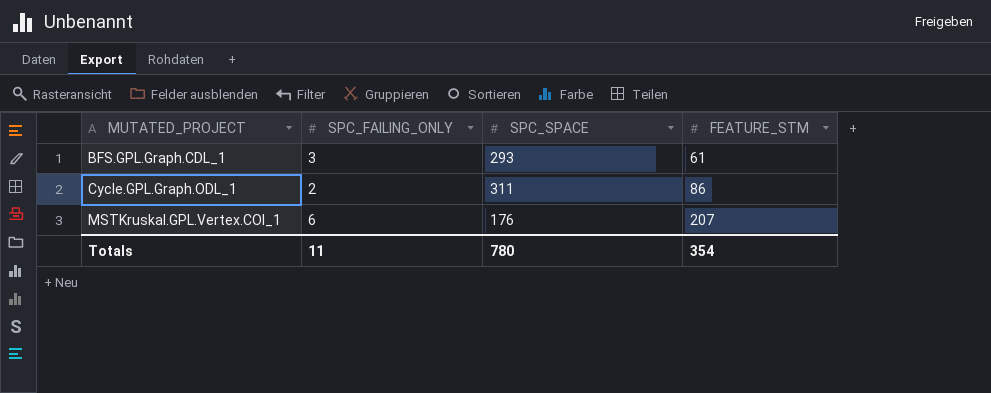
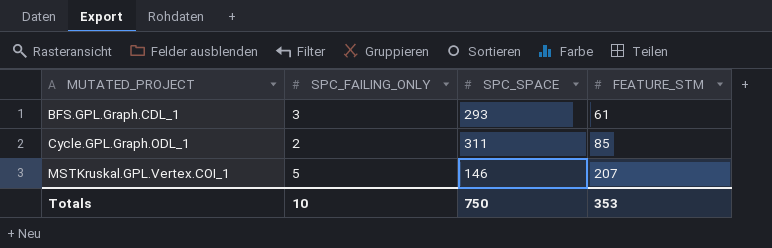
Cycle.GPL.Graph.ODL_1 | FEATURE_STM: 86 -> 85
MSTKruskal.GPL.Vertex.COI_1 | SPC_FAILING_ONLY: 6 -> 5
MSTKruskal.GPL.Vertex.COI_1 | SPC_SPACE: 176 -> 146
Totals | SPC_FAILING_ONLY: 11 -> 10
Totals | SPC_SPACE: 780 -> 750
Totals | FEATURE_STM: 354 -> 353

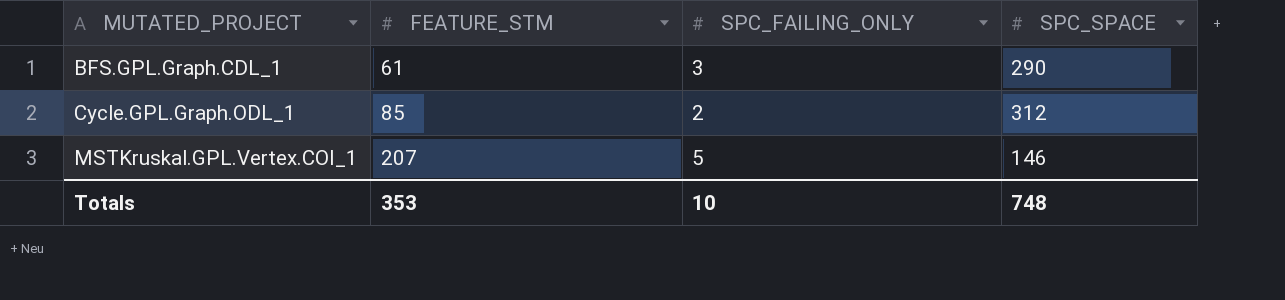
column FEATURE_STM | position: 4 -> 2
BFS.GPL.Graph.CDL_1 | SPC_SPACE: 293 -> 290
Cycle.GPL.Graph.ODL_1 | SPC_SPACE: 311 -> 312
Totals | SPC_SPACE: 750 -> 748

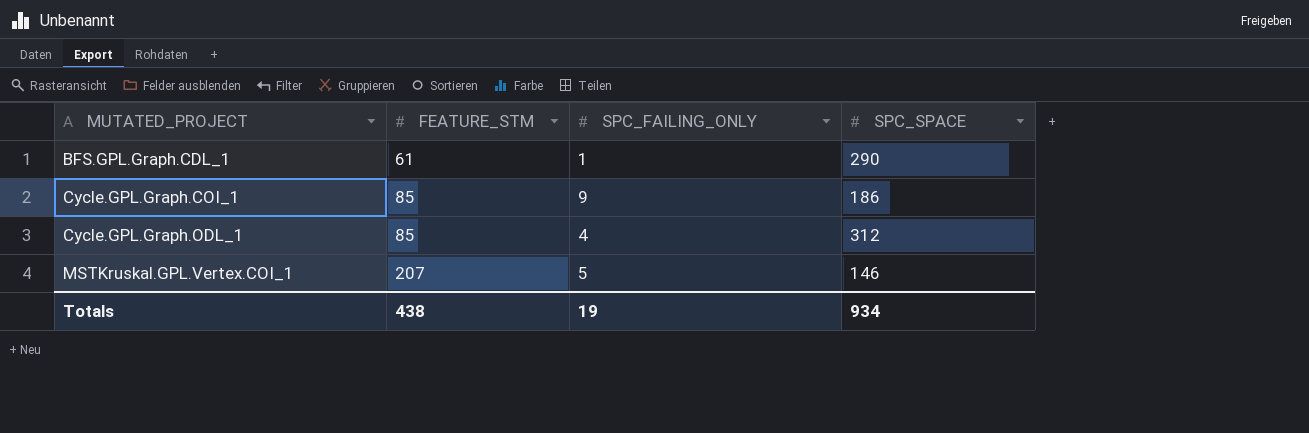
BFS.GPL.Graph.CDL_1 | SPC_FAILING_ONLY: 3 -> 1
row Cycle.GPL.Graph.COI_1: none -> 85 | 9 | 186
Cycle.GPL.Graph.ODL_1 | SPC_FAILING_ONLY: 2 -> 4
Totals | FEATURE_STM: 353 -> 438
Totals | SPC_FAILING_ONLY: 10 -> 19
Totals | SPC_SPACE: 748 -> 934

